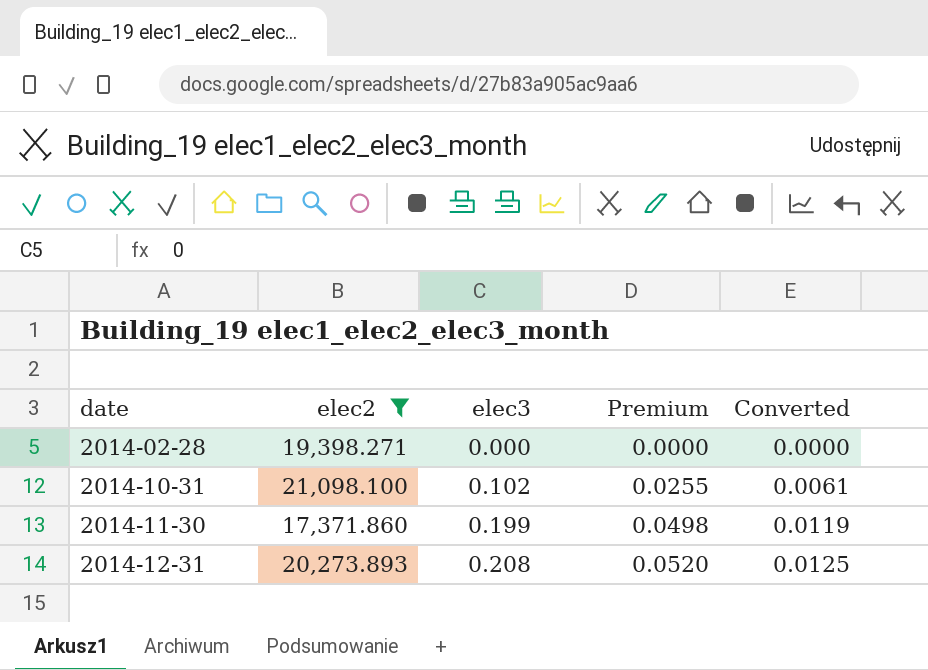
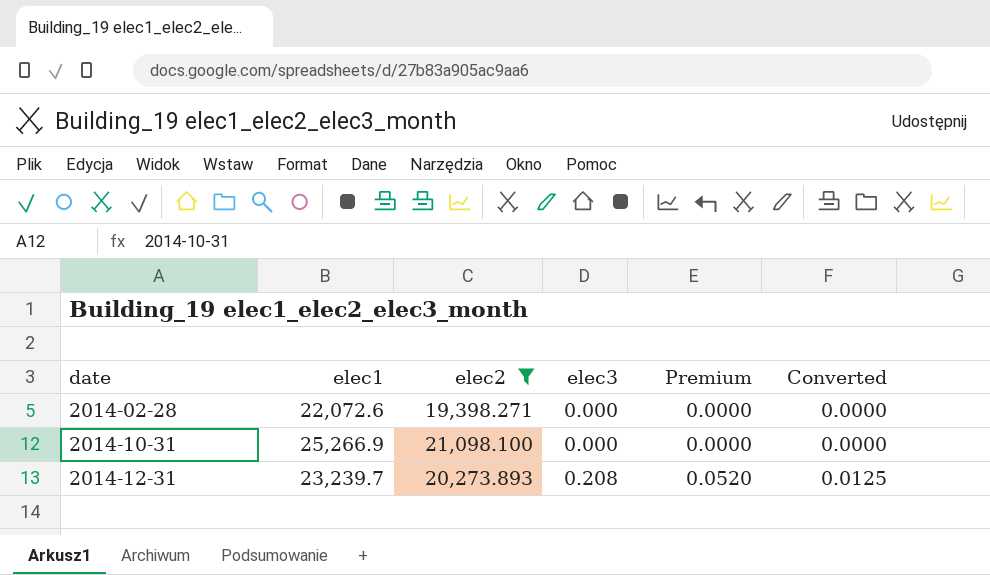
column elec1 | position: none -> 2
row 2014-11-30: 17,371.860 | 0.199 | 0.0498 | 0.0119 -> none
2014-10-31 | elec3: 0.102 -> 0.000
2014-10-31 | Premium: 0.0255 -> 0.0000
2014-10-31 | Converted: 0.0061 -> 0.0000

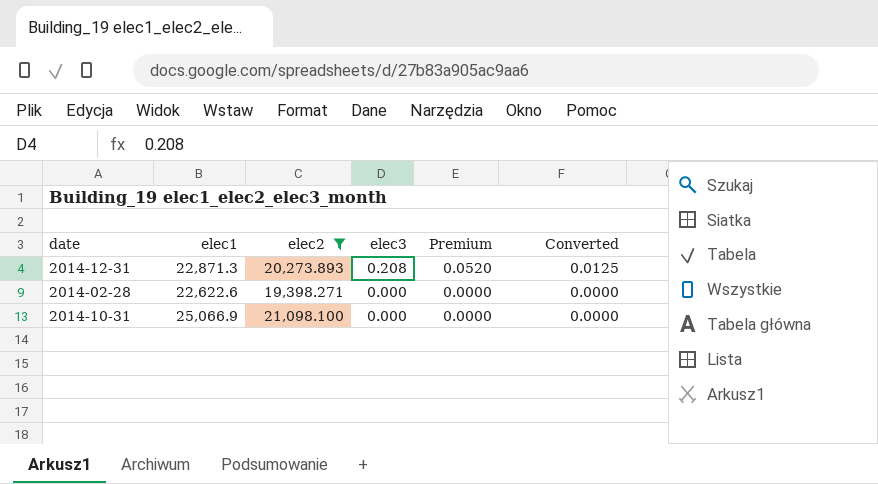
row order: date ascending -> elec3 descending
2014-12-31 | elec1: 23,239.7 -> 22,871.3
2014-02-28 | elec1: 22,072.6 -> 22,622.6
2014-10-31 | elec1: 25,266.9 -> 25,066.9

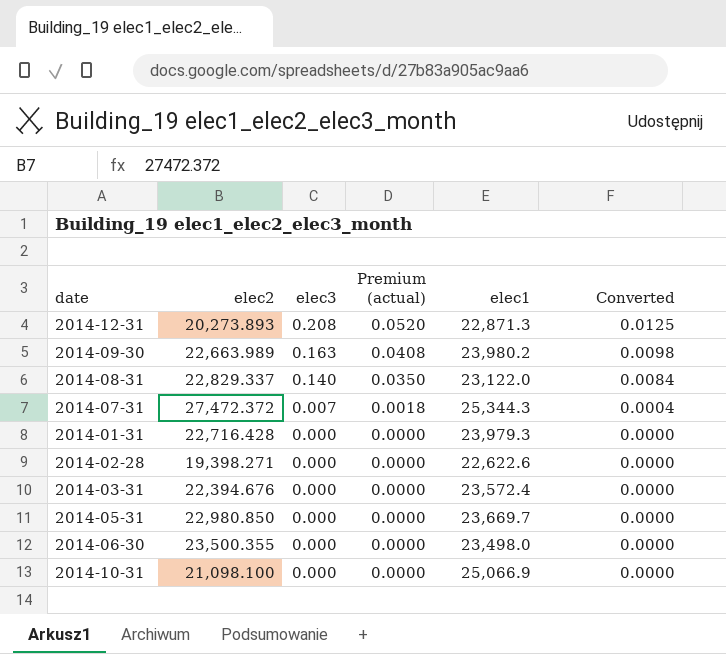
filter: elec2 <= 21,098.100 -> none
column name: Premium -> Premium (actual)
column elec1 | position: 2 -> 5

